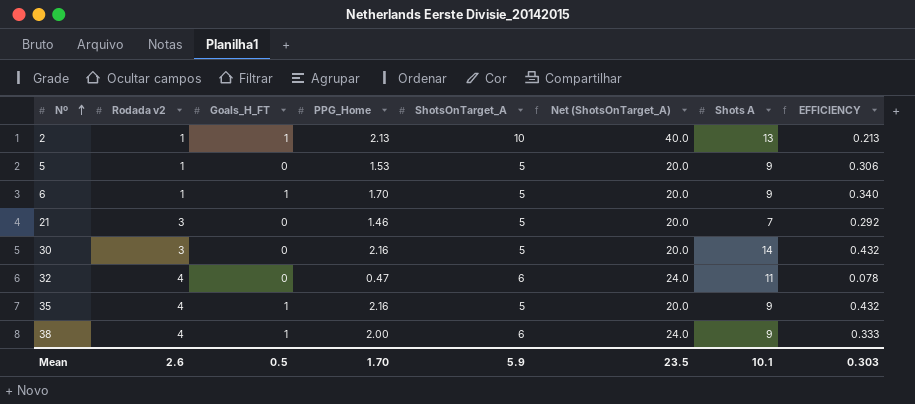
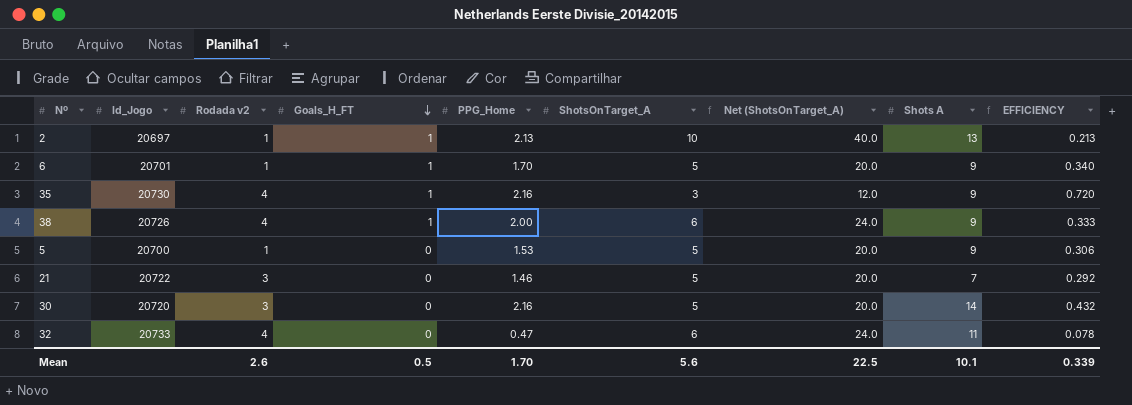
row order: Nº ascending -> Goals_H_FT descending
column Id_Jogo | position: none -> 2
35 | ShotsOnTarget_A: 5 -> 3
35 | Net (ShotsOnTarget_A): 20.0 -> 12.0
35 | EFFICIENCY: 0.432 -> 0.720
Mean | ShotsOnTarget_A: 5.9 -> 5.6
Mean | Net (ShotsOnTarget_A): 23.5 -> 22.5
Mean | EFFICIENCY: 0.303 -> 0.339

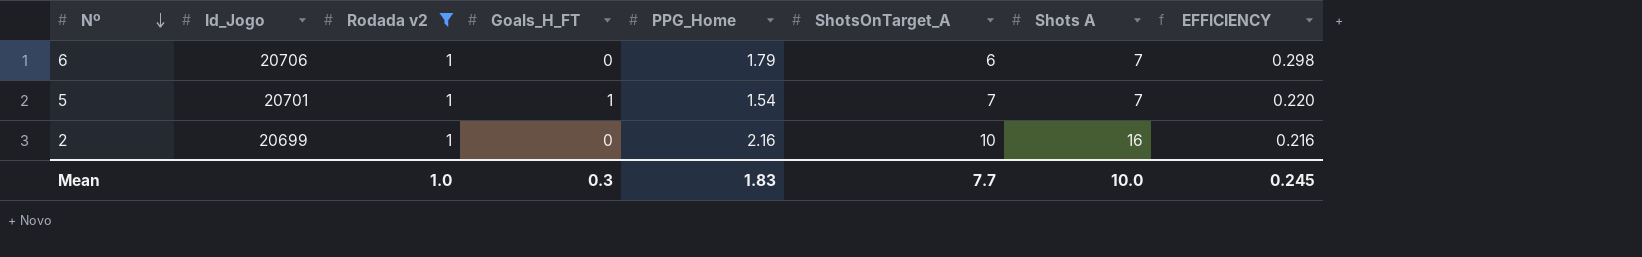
filter: none -> Rodada v2 = 1
row order: Goals_H_FT descending -> Nº descending
column Net (ShotsOnTarget_A) | formula: [ShotsOnTarget_A] * 4 -> none
6 | Id_Jogo: 20701 -> 20706
6 | Goals_H_FT: 1 -> 0
6 | PPG_Home: 1.70 -> 1.79
6 | ShotsOnTarget_A: 5 -> 6
6 | Shots A: 9 -> 7
6 | EFFICIENCY: 0.340 -> 0.298
5 | Id_Jogo: 20700 -> 20701
5 | Goals_H_FT: 0 -> 1
5 | PPG_Home: 1.53 -> 1.54
5 | ShotsOnTarget_A: 5 -> 7
5 | Shots A: 9 -> 7
5 | EFFICIENCY: 0.306 -> 0.220
2 | Id_Jogo: 20697 -> 20699
2 | Goals_H_FT: 1 -> 0
2 | PPG_Home: 2.13 -> 2.16
2 | Shots A: 13 -> 16
2 | EFFICIENCY: 0.213 -> 0.216
Mean | Rodada v2: 2.6 -> 1.0
Mean | Goals_H_FT: 0.5 -> 0.3
Mean | PPG_Home: 1.70 -> 1.83
Mean | ShotsOnTarget_A: 5.6 -> 7.7
Mean | Shots A: 10.1 -> 10.0
Mean | EFFICIENCY: 0.339 -> 0.245

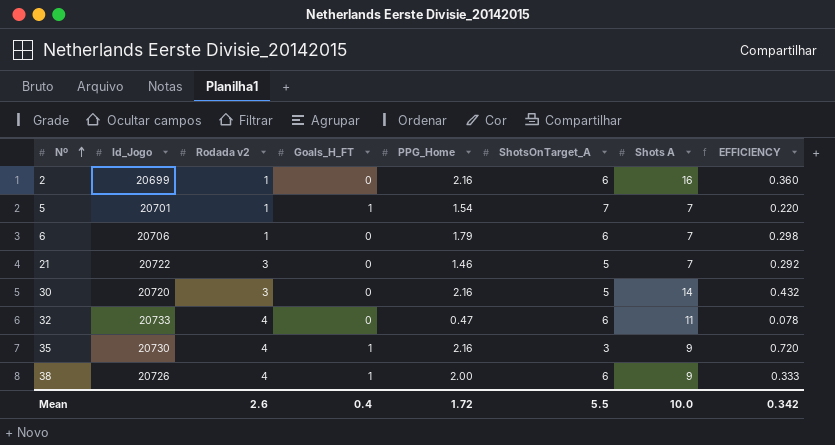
filter: Rodada v2 = 1 -> none
row order: Nº descending -> Nº ascending
2 | ShotsOnTarget_A: 10 -> 6
2 | EFFICIENCY: 0.216 -> 0.360
Mean | Rodada v2: 1.0 -> 2.6
Mean | Goals_H_FT: 0.3 -> 0.4
Mean | PPG_Home: 1.83 -> 1.72
Mean | ShotsOnTarget_A: 7.7 -> 5.5
Mean | EFFICIENCY: 0.245 -> 0.342

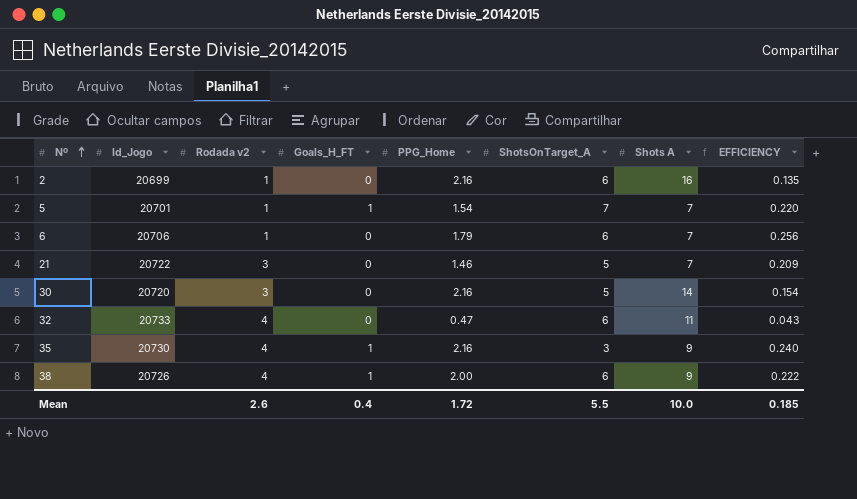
column EFFICIENCY | formula: [PPG_Home] / [ShotsOnTarget_A] -> [PPG_Home] / [Shots A]
Mean | EFFICIENCY: 0.342 -> 0.185

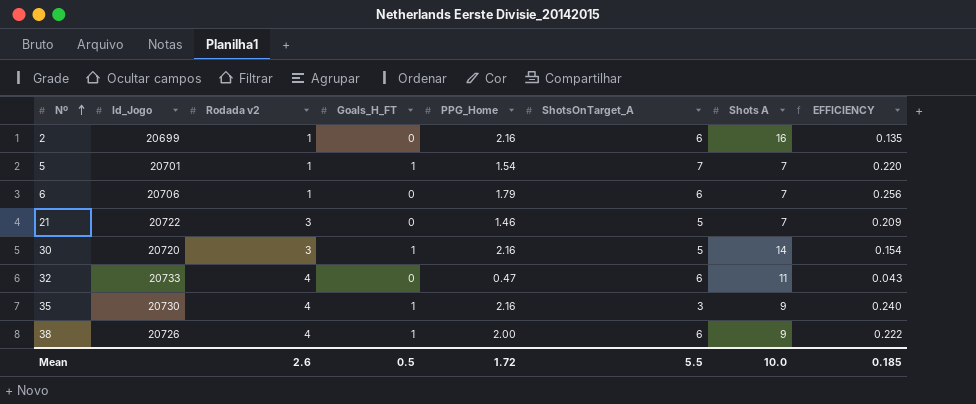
30 | Goals_H_FT: 0 -> 1
Mean | Goals_H_FT: 0.4 -> 0.5

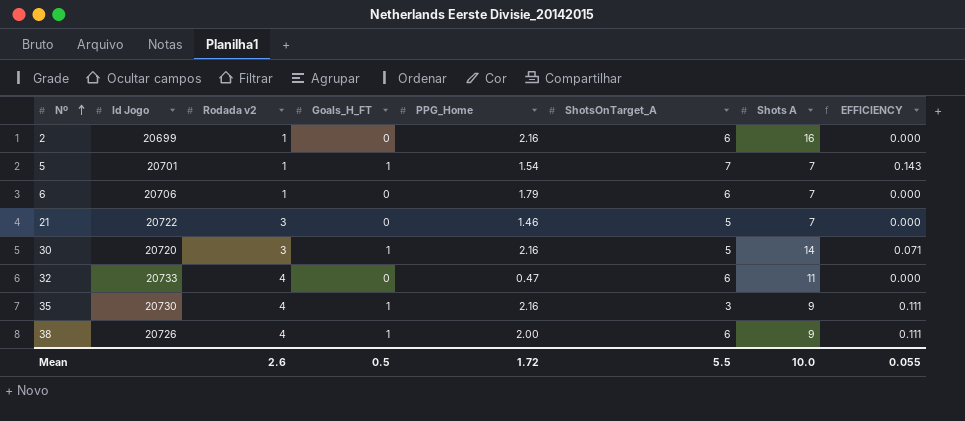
column name: Id_Jogo -> Id Jogo
column EFFICIENCY | formula: [PPG_Home] / [Shots A] -> [Goals_H_FT] / [Shots A]
Mean | EFFICIENCY: 0.185 -> 0.055

